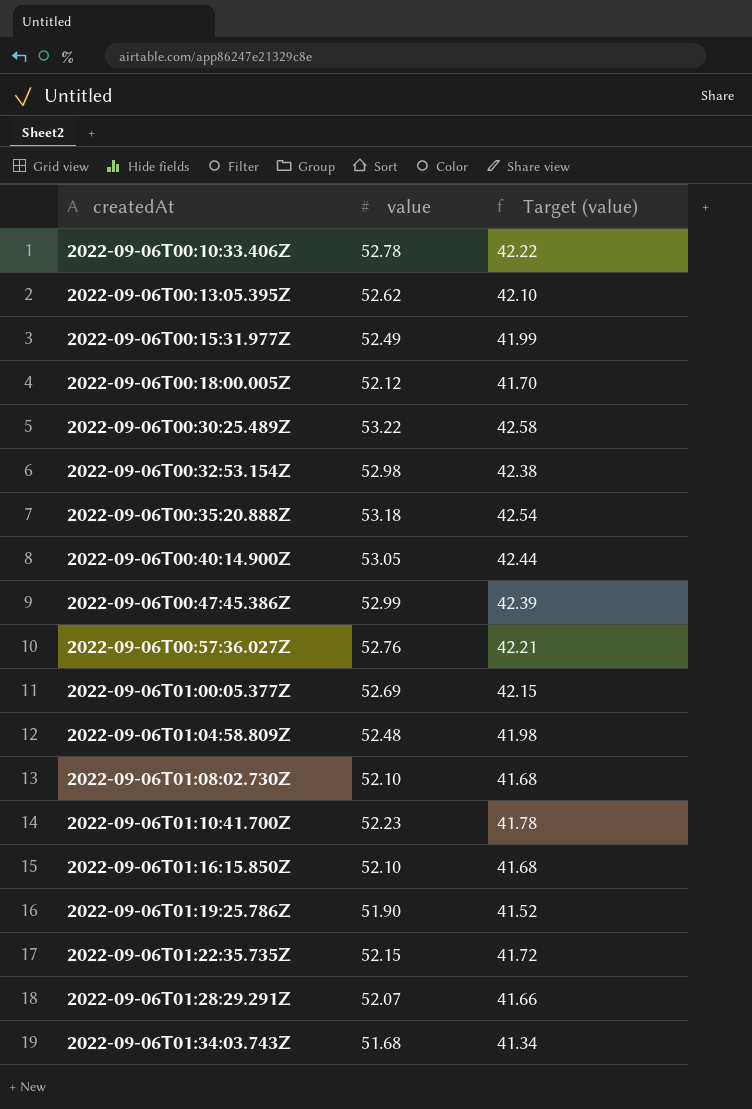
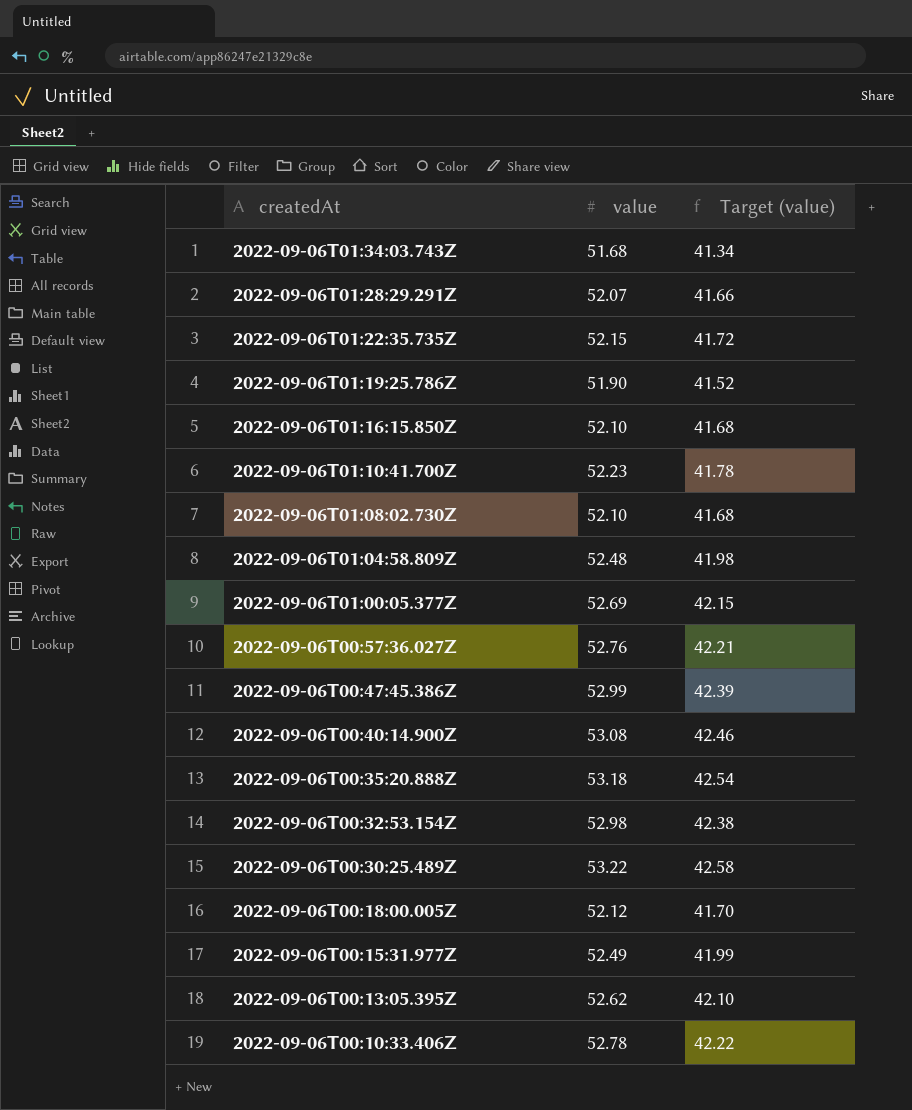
row order: createdAt ascending -> createdAt descending
2022-09-06T00:40:14.900Z | value: 53.05 -> 53.08
2022-09-06T00:40:14.900Z | Target (value): 42.44 -> 42.46

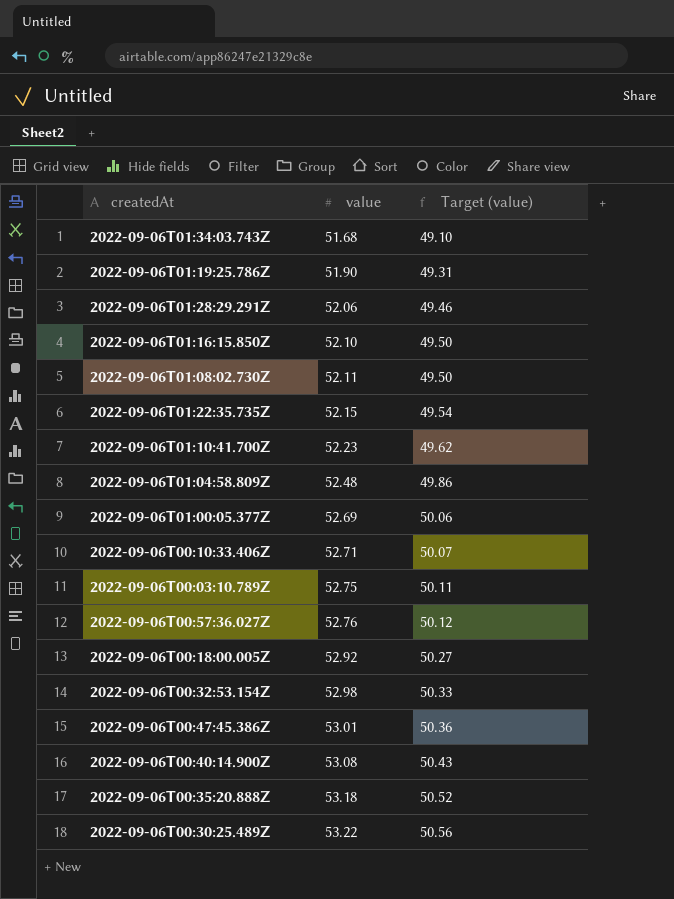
row order: createdAt descending -> value ascending
column Target (value) | formula: [value] * 0.8 -> [value] * 0.95
row 2022-09-06T00:15:31.977Z: 52.49 | 41.99 -> none
row 2022-09-06T00:13:05.395Z: 52.62 | 42.10 -> none
2022-09-06T01:28:29.291Z | value: 52.07 -> 52.06
2022-09-06T01:08:02.730Z | value: 52.10 -> 52.11
2022-09-06T00:10:33.406Z | value: 52.78 -> 52.71
row 2022-09-06T00:03:10.789Z: none -> 52.75 | 50.11
2022-09-06T00:18:00.005Z | value: 52.12 -> 52.92
2022-09-06T00:47:45.386Z | value: 52.99 -> 53.01

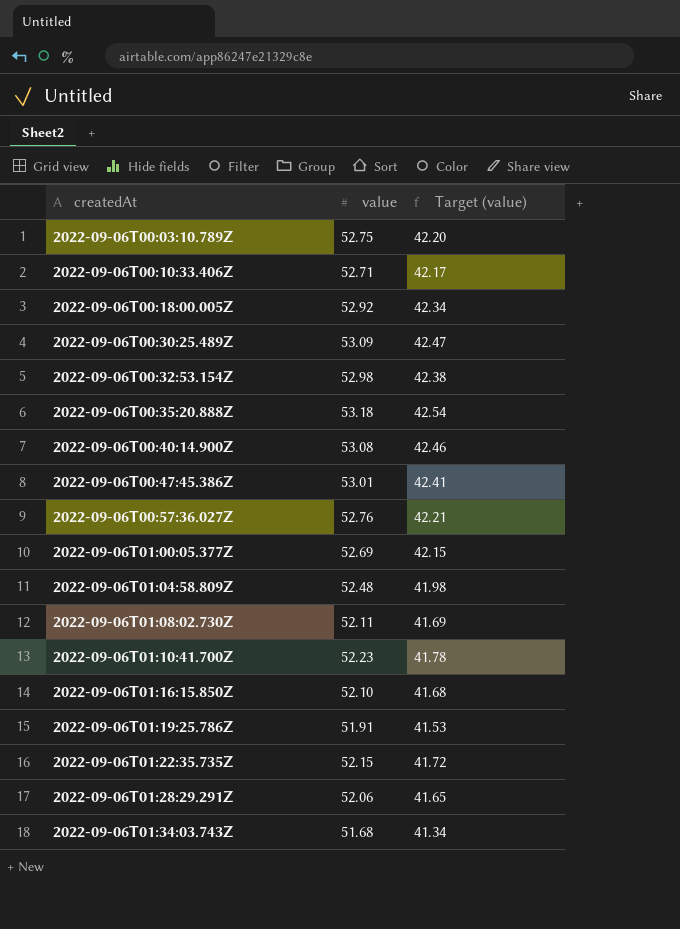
row order: value ascending -> createdAt ascending
column Target (value) | formula: [value] * 0.95 -> [value] * 0.8
2022-09-06T00:30:25.489Z | value: 53.22 -> 53.09
2022-09-06T01:19:25.786Z | value: 51.90 -> 51.91

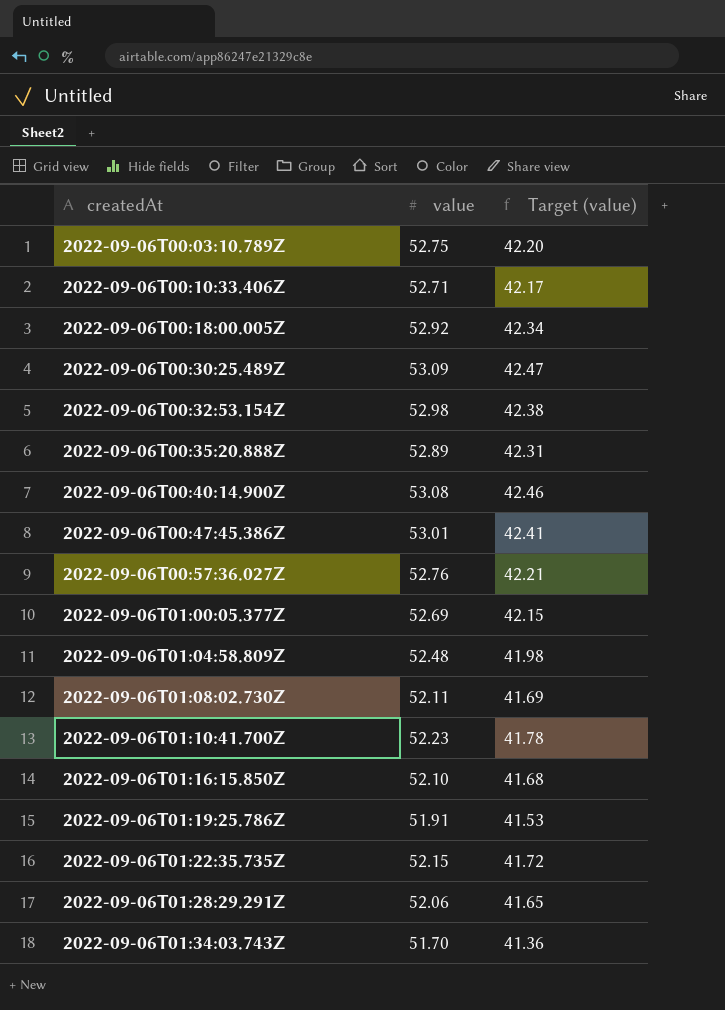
2022-09-06T00:35:20.888Z | value: 53.18 -> 52.89
2022-09-06T00:35:20.888Z | Target (value): 42.54 -> 42.31
2022-09-06T01:34:03.743Z | value: 51.68 -> 51.70
2022-09-06T01:34:03.743Z | Target (value): 41.34 -> 41.36

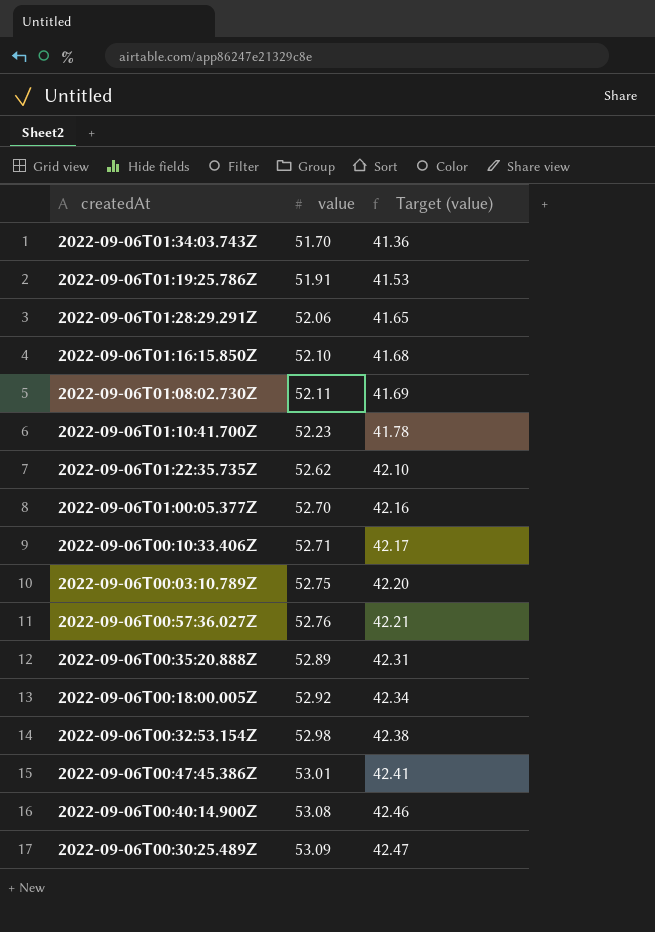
row order: createdAt ascending -> value ascending
row 2022-09-06T01:04:58.809Z: 52.48 | 41.98 -> none
2022-09-06T01:22:35.735Z | value: 52.15 -> 52.62
2022-09-06T01:22:35.735Z | Target (value): 41.72 -> 42.10
2022-09-06T01:00:05.377Z | value: 52.69 -> 52.70
2022-09-06T01:00:05.377Z | Target (value): 42.15 -> 42.16

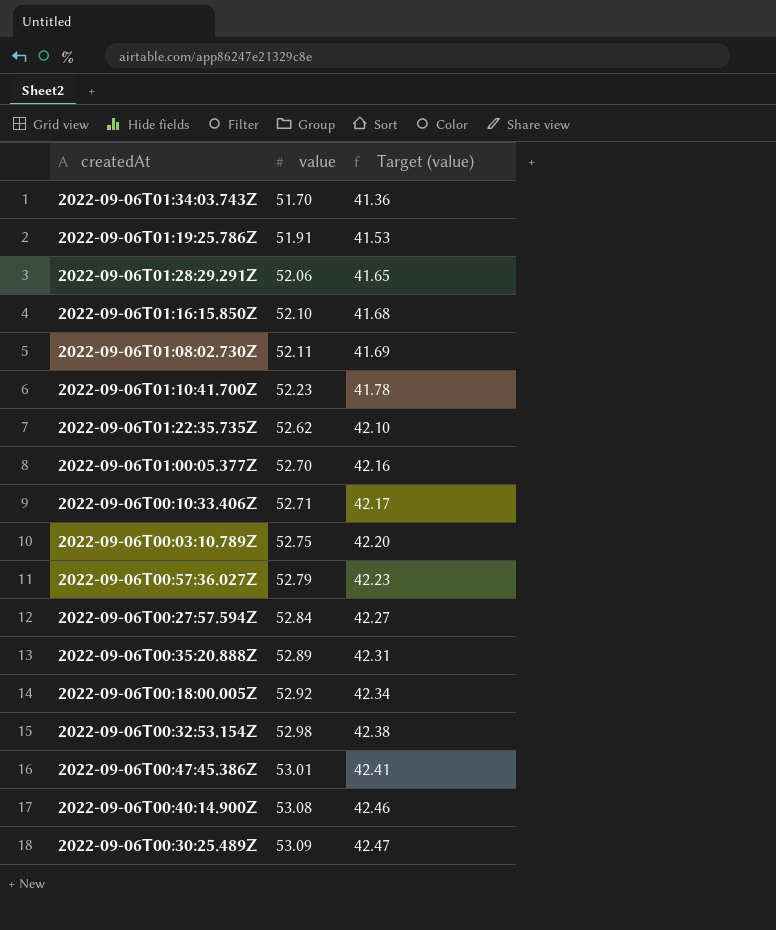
2022-09-06T00:57:36.027Z | value: 52.76 -> 52.79
2022-09-06T00:57:36.027Z | Target (value): 42.21 -> 42.23
row 2022-09-06T00:27:57.594Z: none -> 52.84 | 42.27

